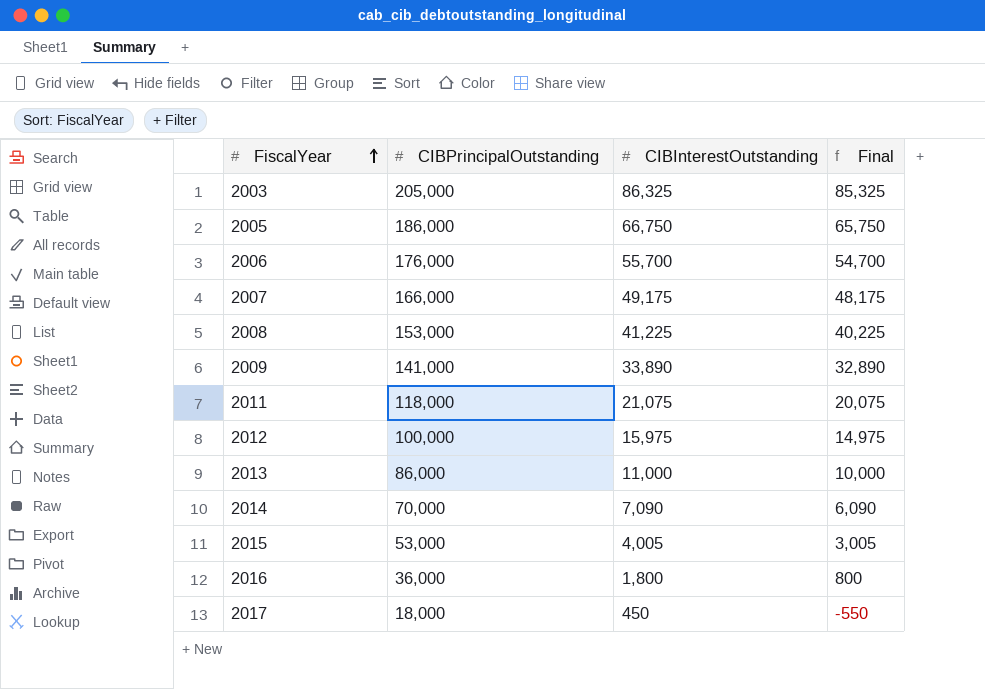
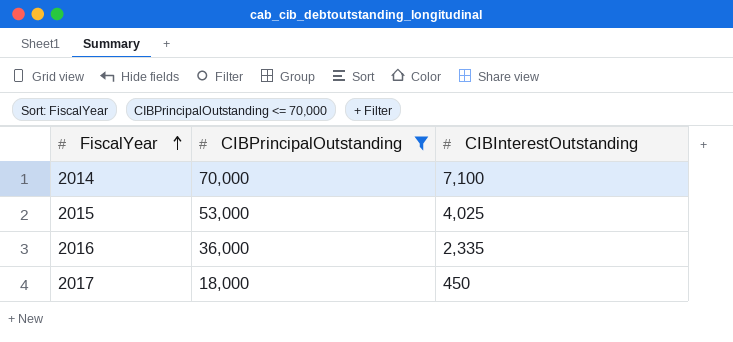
filter: none -> CIBPrincipalOutstanding <= 70,000
column Final | formula: [CIBInterestOutstanding] - 1000 -> none
2014 | CIBInterestOutstanding: 7,090 -> 7,100
2015 | CIBInterestOutstanding: 4,005 -> 4,025
2016 | CIBInterestOutstanding: 1,800 -> 2,335

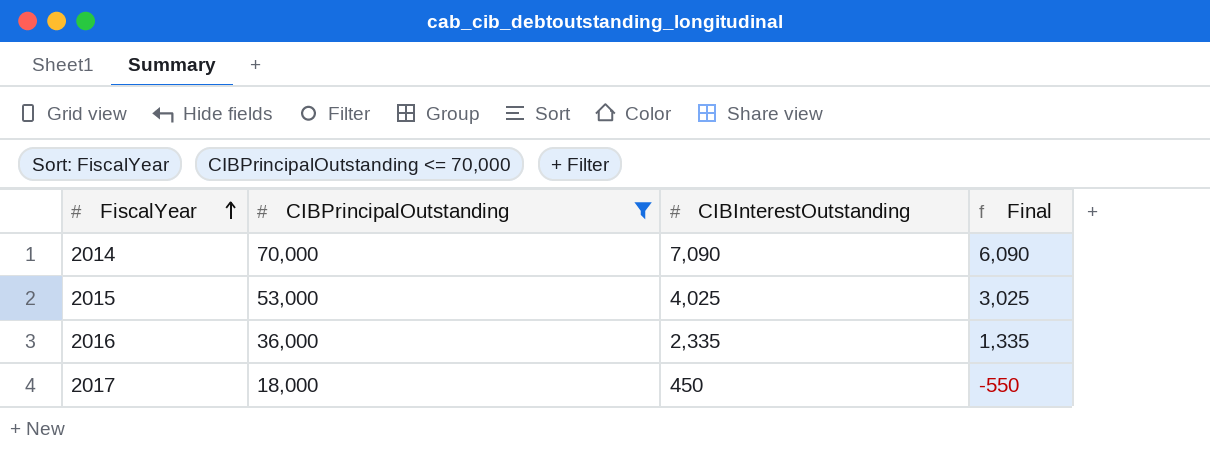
column Final | formula: none -> [CIBInterestOutstanding] - 1000
2014 | CIBInterestOutstanding: 7,100 -> 7,090

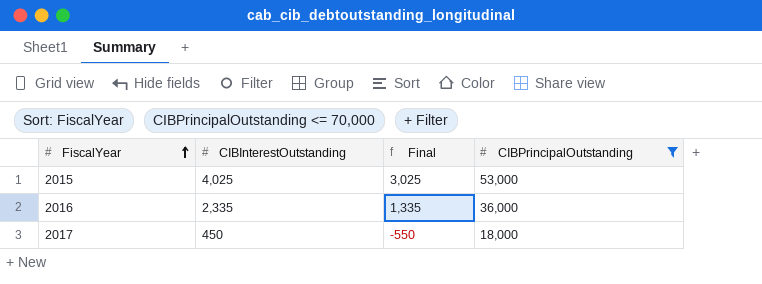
column CIBPrincipalOutstanding | position: 2 -> 4
row 2014: 70,000 | 7,090 | 6,090 -> none

